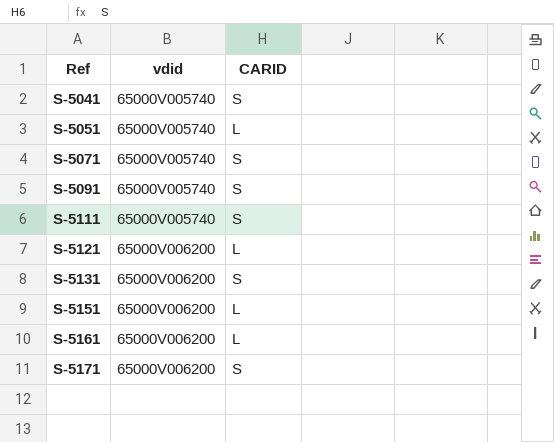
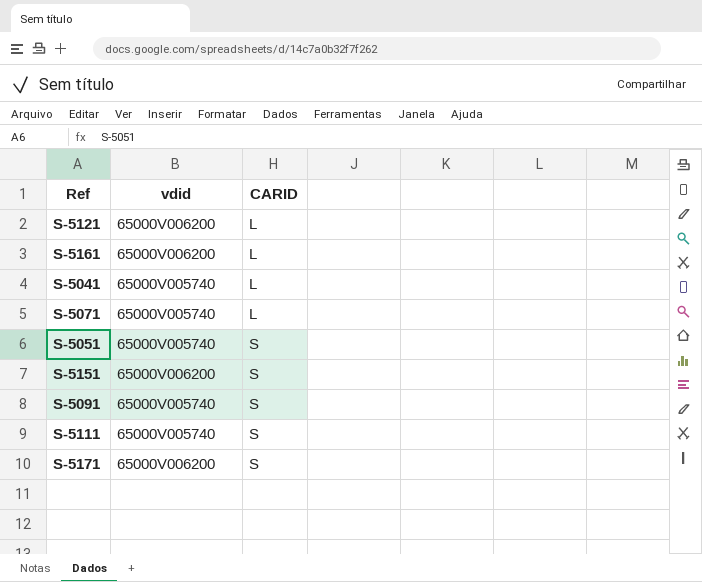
row order: Ref ascending -> CARID ascending
row S-5131: 65000V006200 | S -> none
S-5041 | CARID: S -> L
S-5071 | CARID: S -> L
S-5051 | CARID: L -> S
S-5151 | CARID: L -> S

